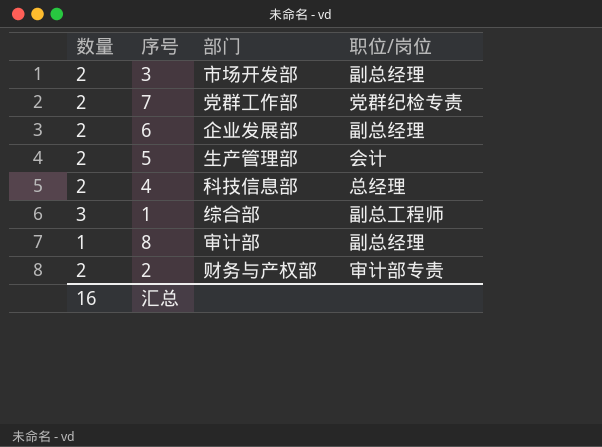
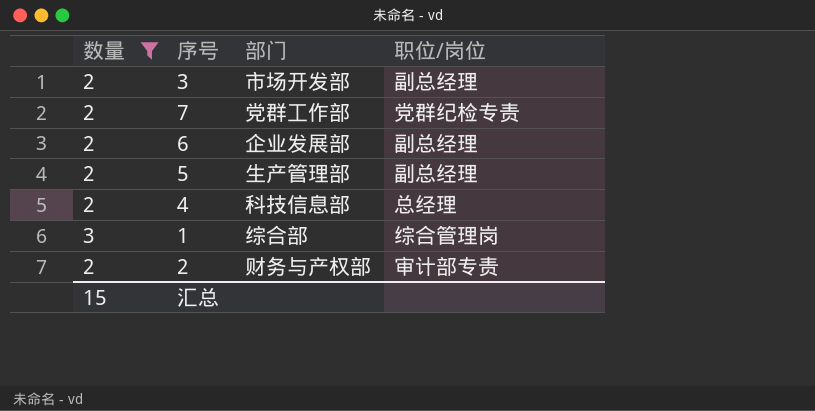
filter: none -> 数量 != 1
5 | 职位/岗位: 会计 -> 副总经理
1 | 职位/岗位: 副总工程师 -> 综合管理岗
汇总 | 数量: 16 -> 15

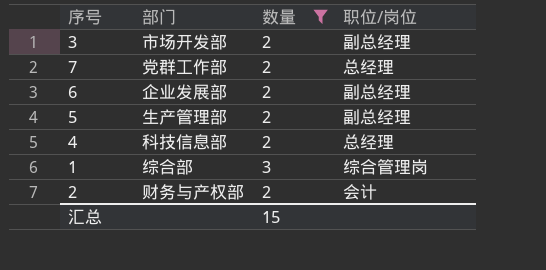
column 数量 | position: 1 -> 3
7 | 职位/岗位: 党群纪检专责 -> 总经理
2 | 职位/岗位: 审计部专责 -> 会计

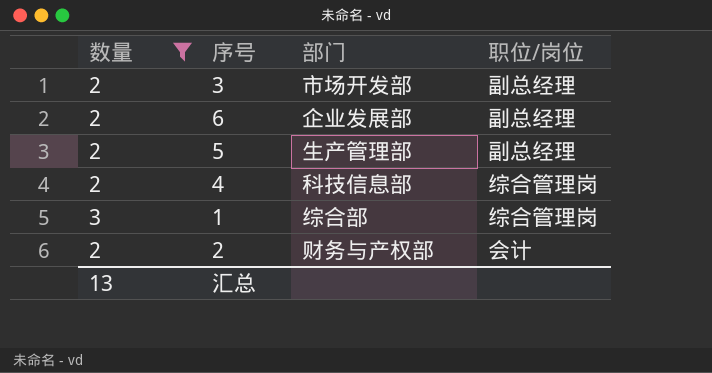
column 数量 | position: 3 -> 1
row 7: 党群工作部 | 2 | 总经理 -> none
4 | 职位/岗位: 总经理 -> 综合管理岗
汇总 | 数量: 15 -> 13

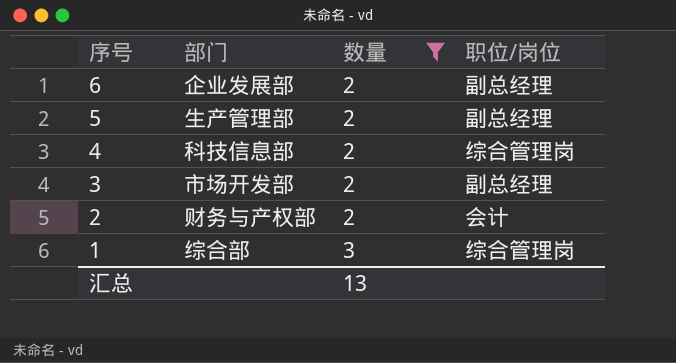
row order: none -> 序号 descending
column 数量 | position: 1 -> 3

